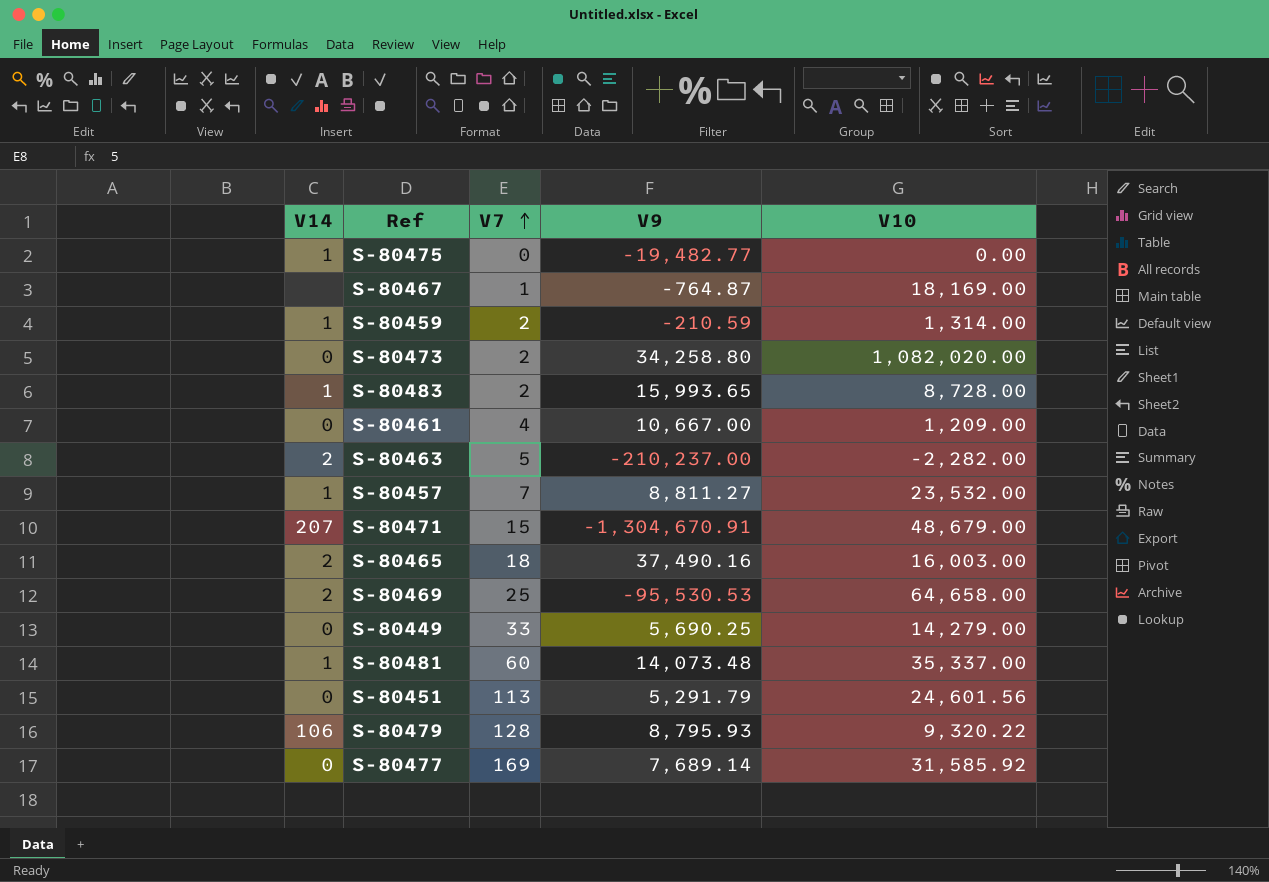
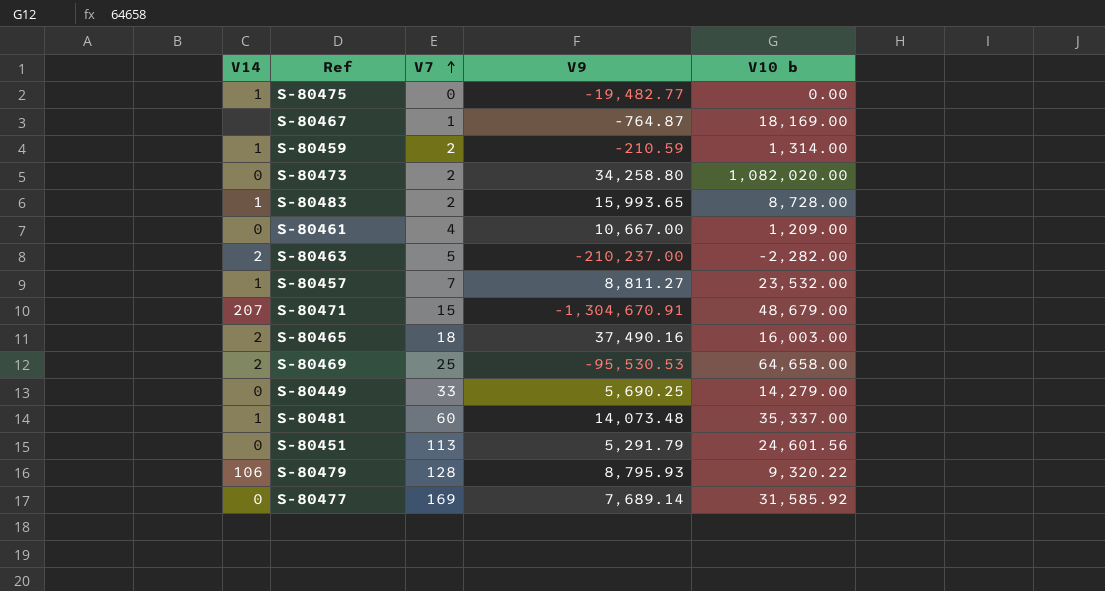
column name: V10 -> V10 b

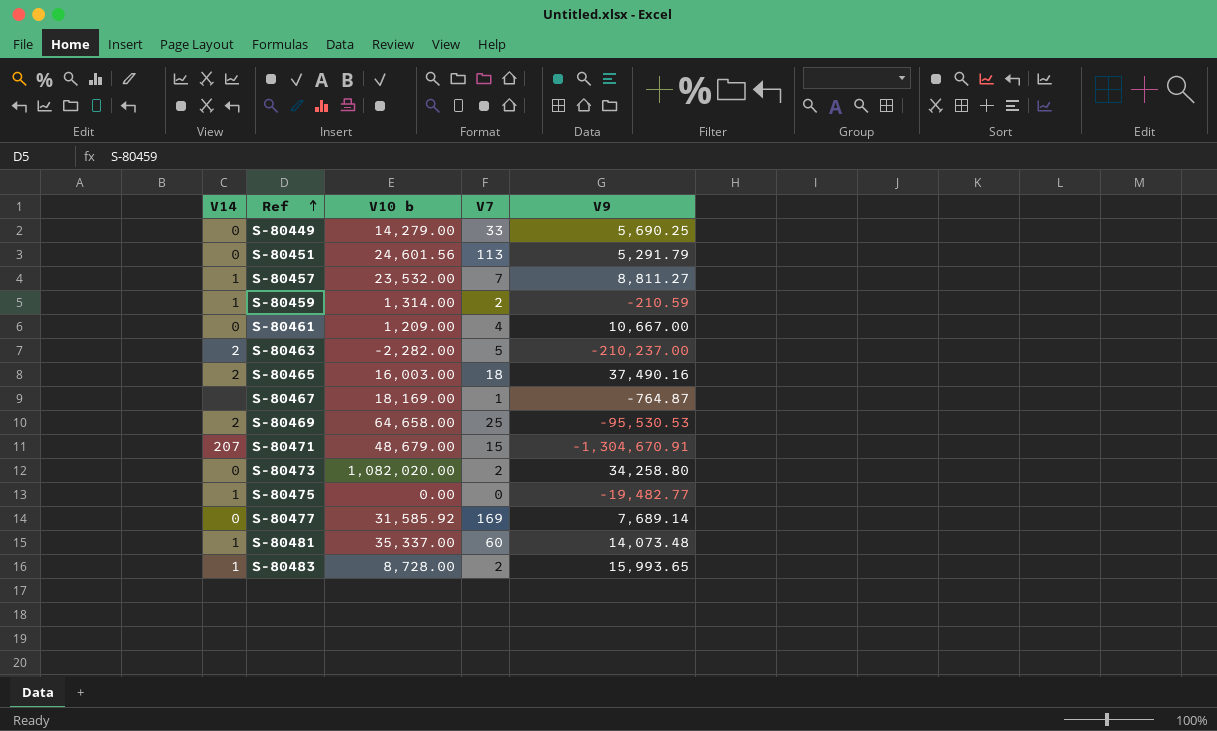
row order: V7 ascending -> Ref ascending
column V10 b | position: 5 -> 3
row S-80479: 106 | 128 | 8,795.93 | 9,320.22 -> none

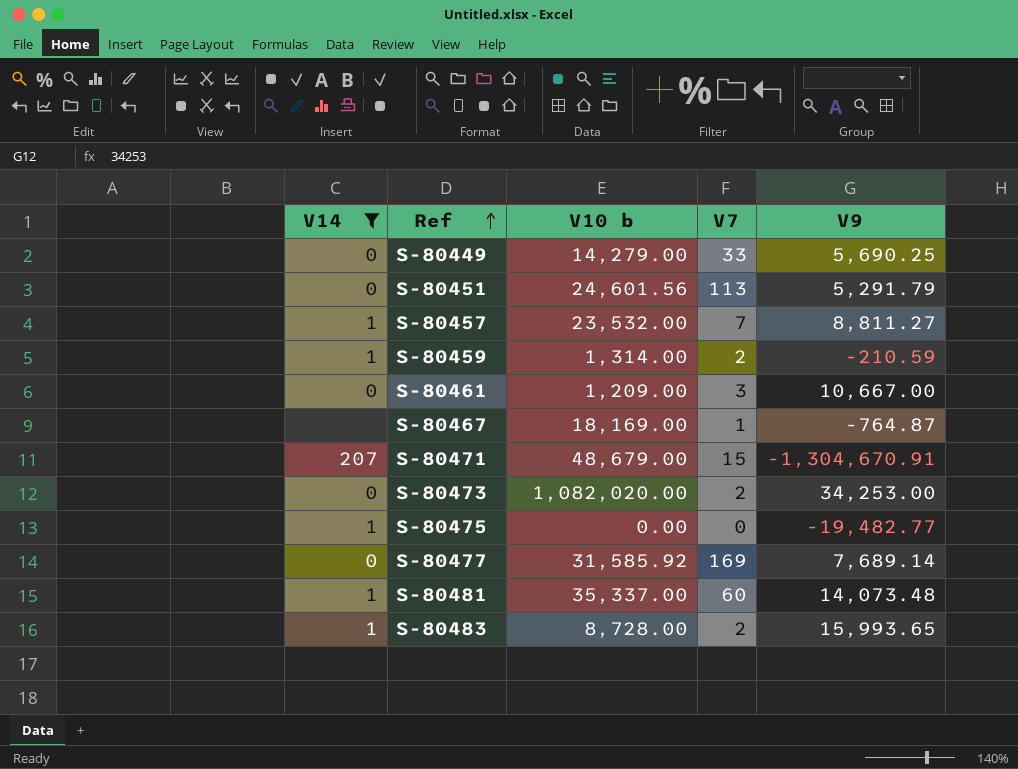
filter: none -> V14 != 2
S-80461 | V7: 4 -> 3
S-80473 | V9: 34,258.80 -> 34,253.00

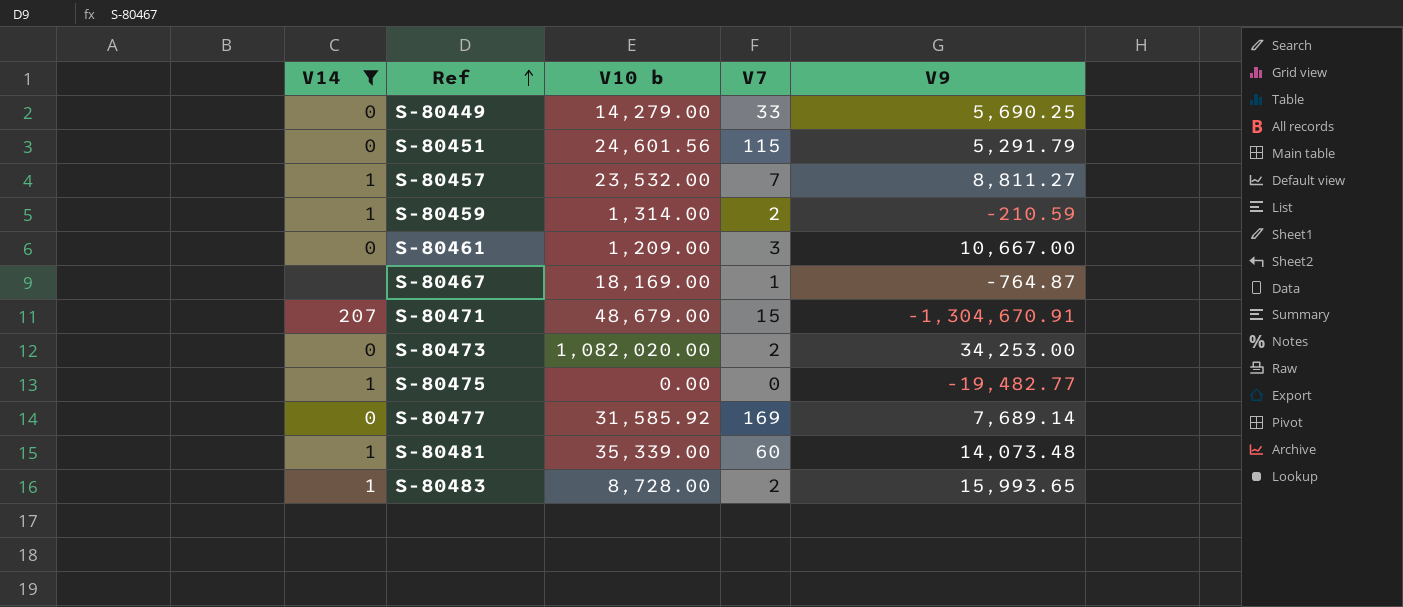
S-80451 | V7: 113 -> 115
S-80481 | V10 b: 35,337.00 -> 35,339.00

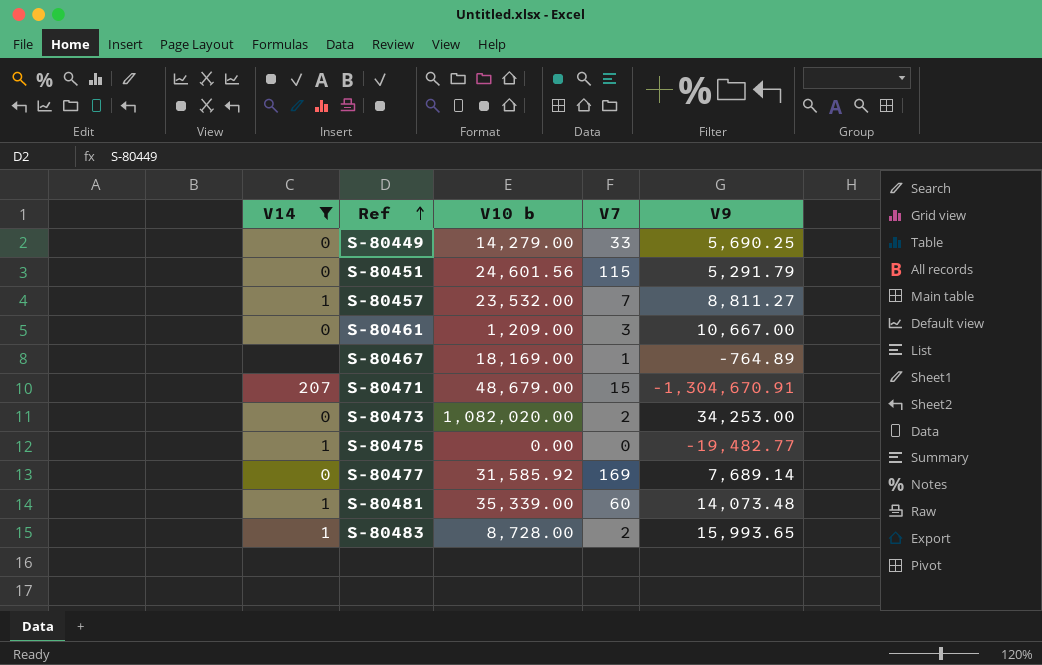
row S-80459: 1 | 1,314.00 | 2 | -210.59 -> none
S-80467 | V9: -764.87 -> -764.89

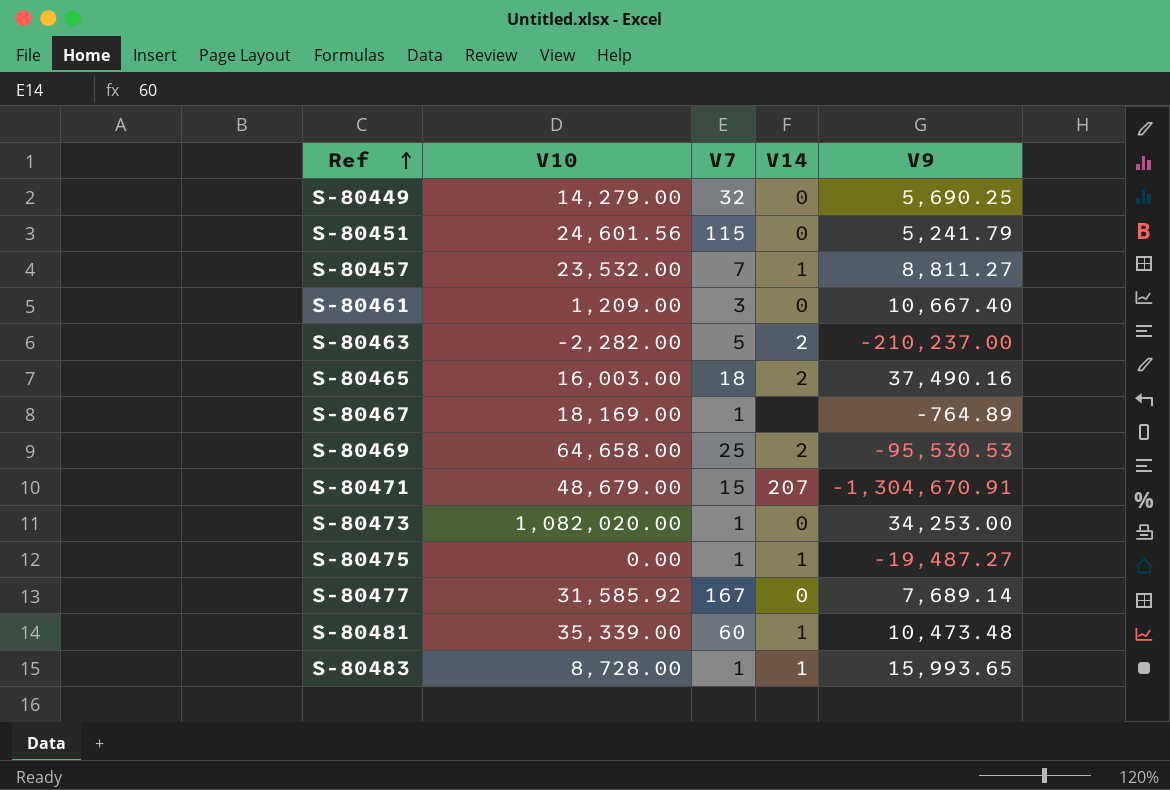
filter: V14 != 2 -> none
column name: V10 b -> V10
column V14 | position: 1 -> 4
S-80449 | V7: 33 -> 32
S-80451 | V9: 5,291.79 -> 5,241.79
S-80461 | V9: 10,667.00 -> 10,667.40
S-80473 | V7: 2 -> 1
S-80475 | V7: 0 -> 1
S-80475 | V9: -19,482.77 -> -19,487.27
S-80477 | V7: 169 -> 167
S-80481 | V9: 14,073.48 -> 10,473.48
S-80483 | V7: 2 -> 1

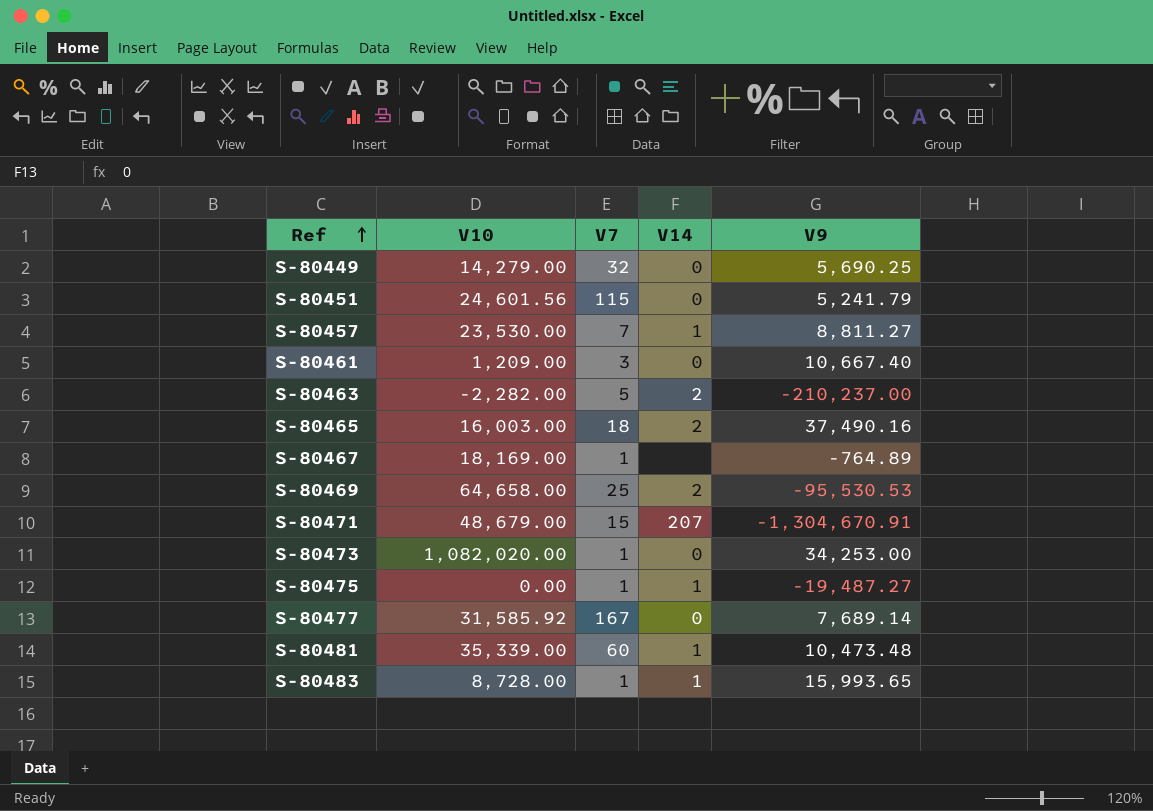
S-80457 | V10: 23,532.00 -> 23,530.00

